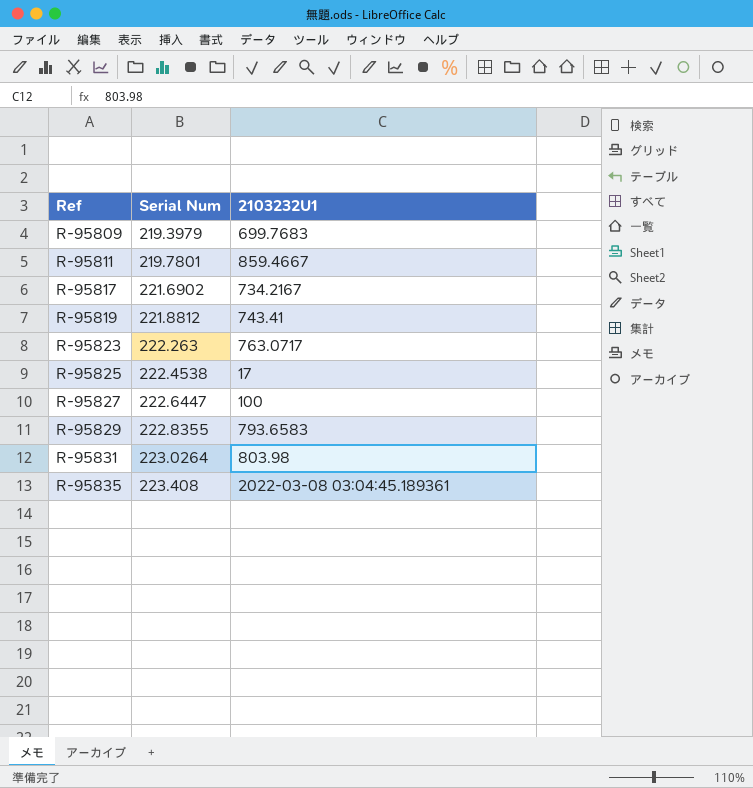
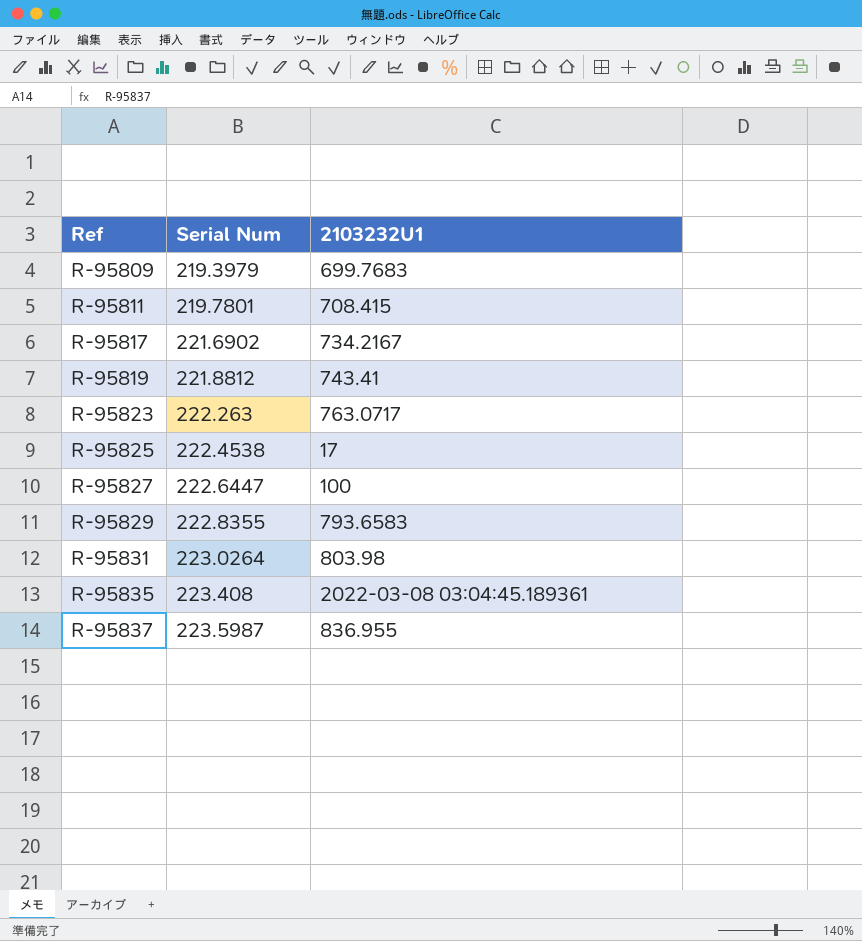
R-95811 | 2103232U1: 859.4667 -> 708.415
row R-95837: none -> 223.5987 | 836.955

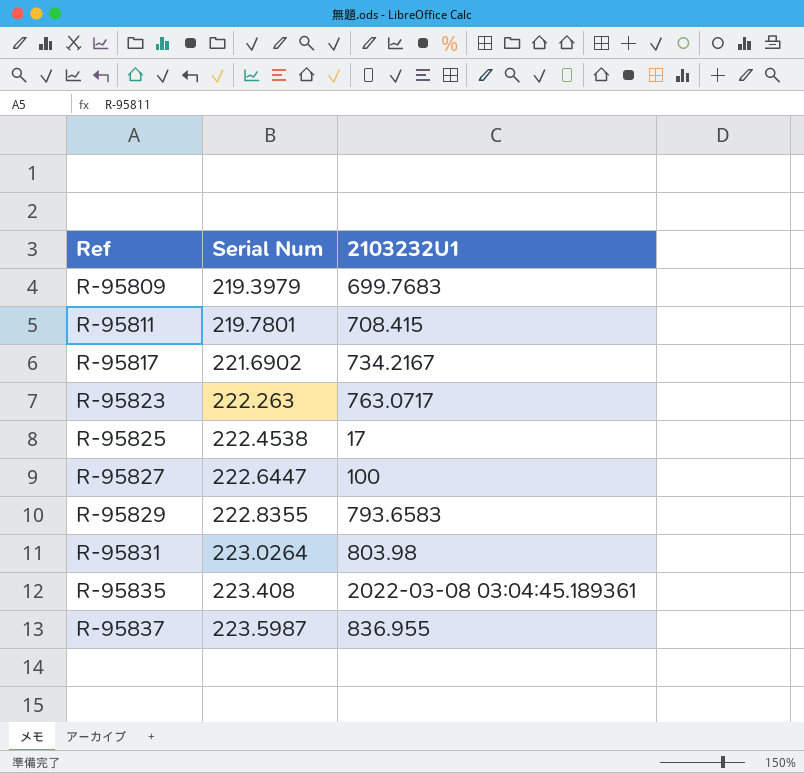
row R-95819: 221.8812 | 743.41 -> none

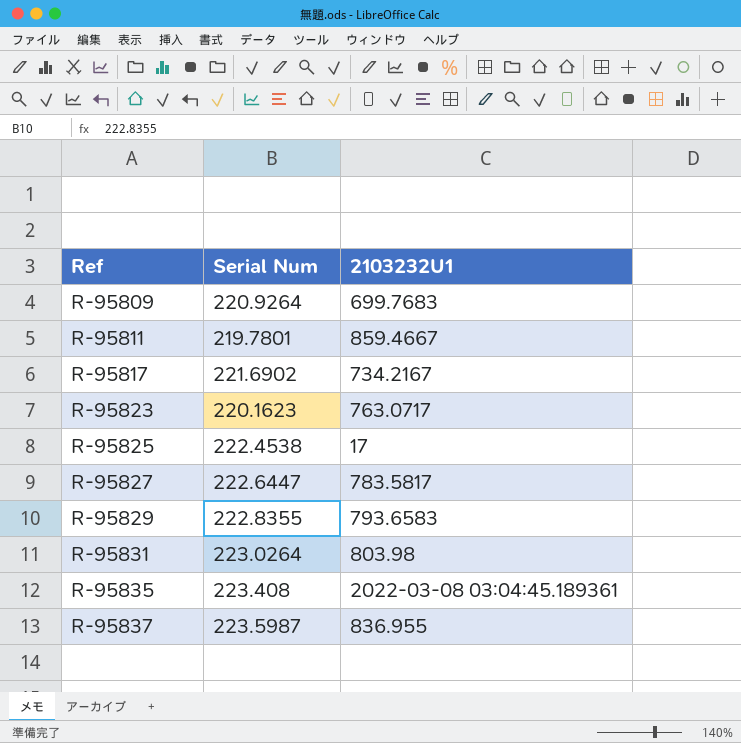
R-95809 | Serial Num: 219.3979 -> 220.9264
R-95811 | 2103232U1: 708.415 -> 859.4667
R-95823 | Serial Num: 222.263 -> 220.1623
R-95827 | 2103232U1: 100 -> 783.5817

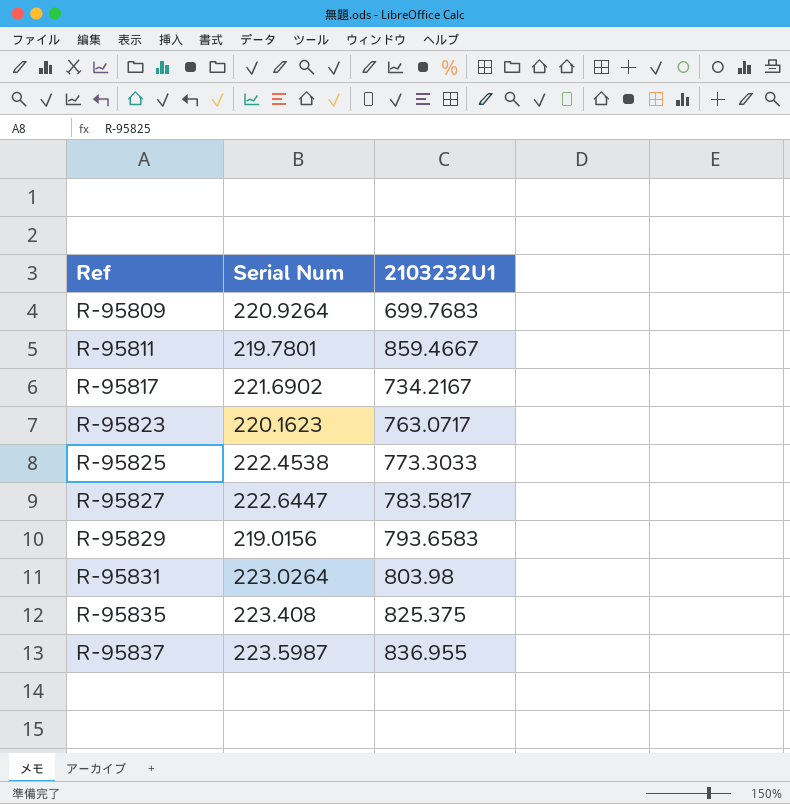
R-95825 | 2103232U1: 17 -> 773.3033
R-95829 | Serial Num: 222.8355 -> 219.0156
R-95835 | 2103232U1: 2022-03-08 03:04:45.189361 -> 825.375

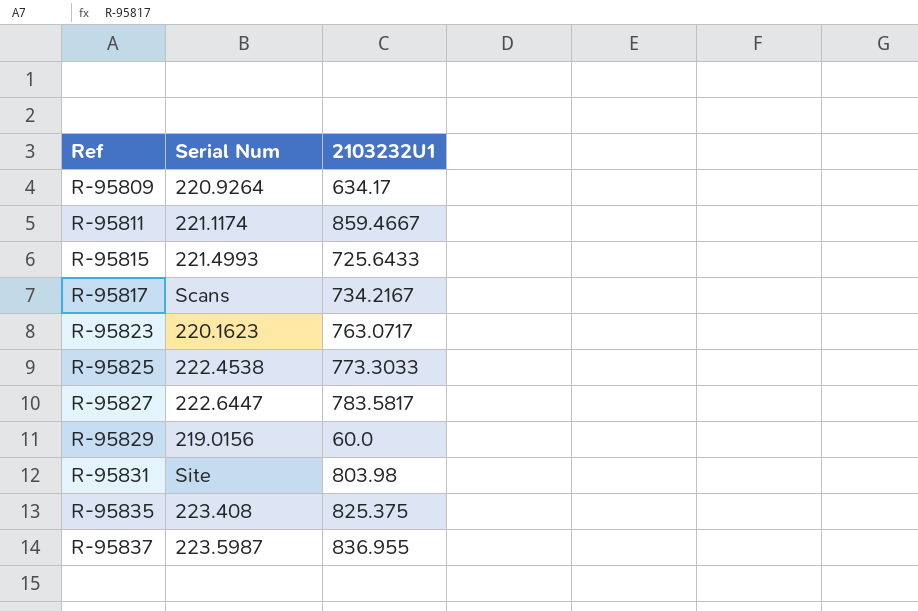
R-95809 | 2103232U1: 699.7683 -> 634.17
R-95811 | Serial Num: 219.7801 -> 221.1174
row R-95815: none -> 221.4993 | 725.6433
R-95817 | Serial Num: 221.6902 -> Scans
R-95829 | 2103232U1: 793.6583 -> 60.0
R-95831 | Serial Num: 223.0264 -> Site

